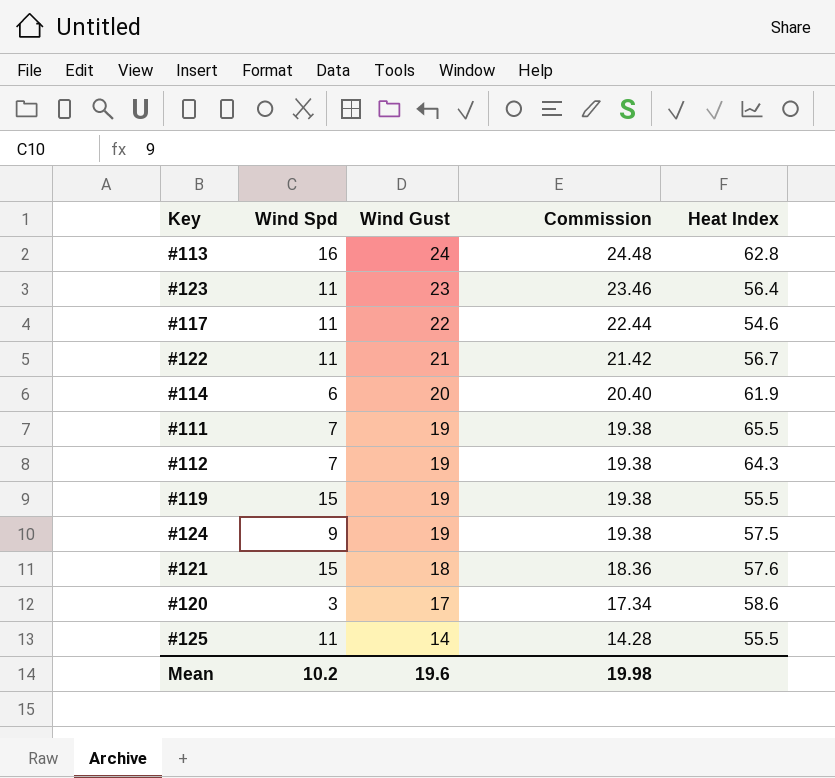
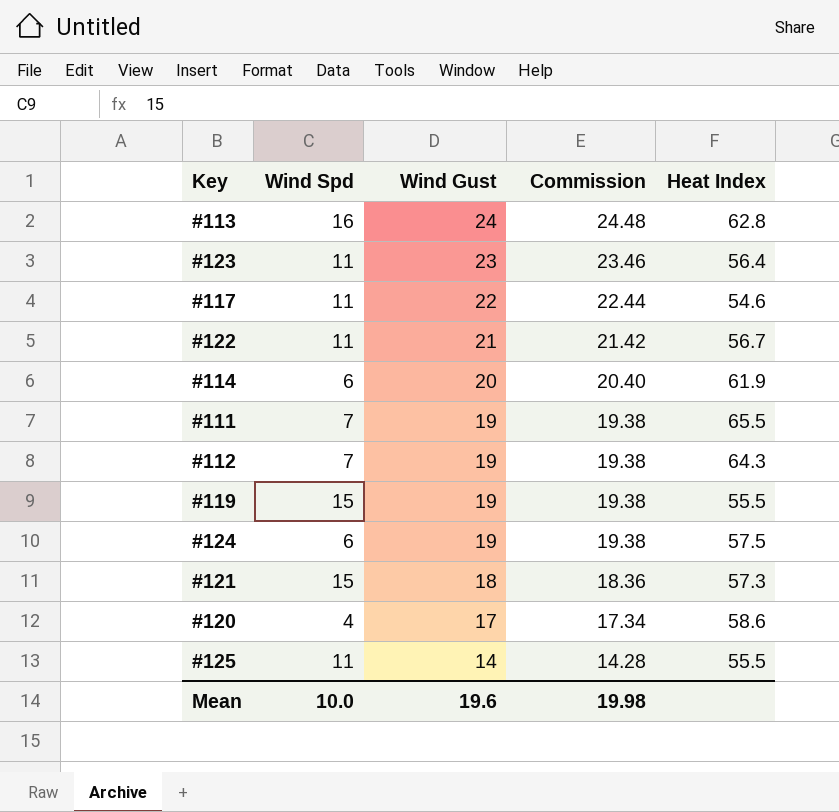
#124 | Wind Spd: 9 -> 6
#121 | Heat Index: 57.6 -> 57.3
#120 | Wind Spd: 3 -> 4
Mean | Wind Spd: 10.2 -> 10.0

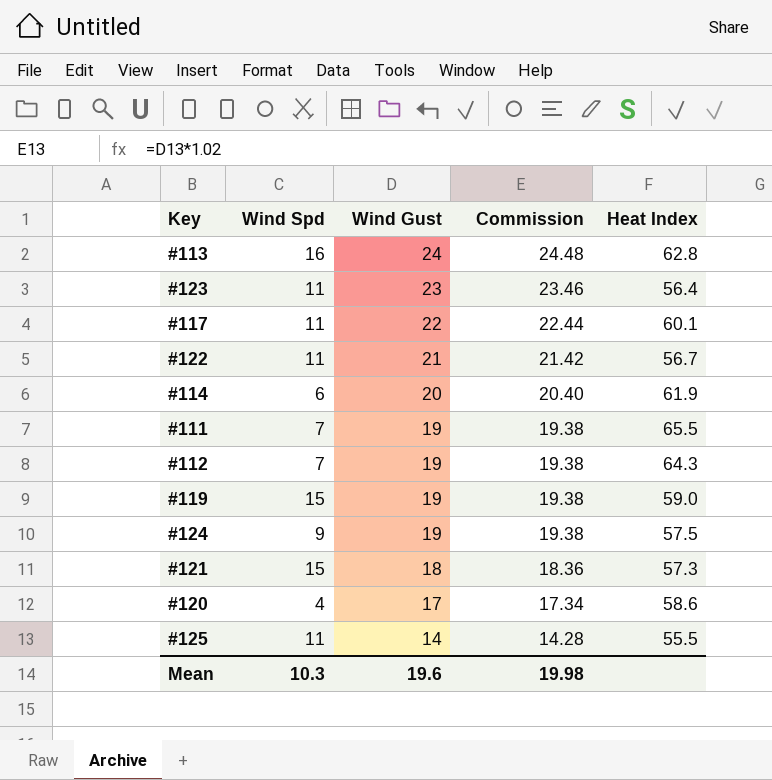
#117 | Heat Index: 54.6 -> 60.1
#119 | Heat Index: 55.5 -> 59.0
#124 | Wind Spd: 6 -> 9
Mean | Wind Spd: 10.0 -> 10.3

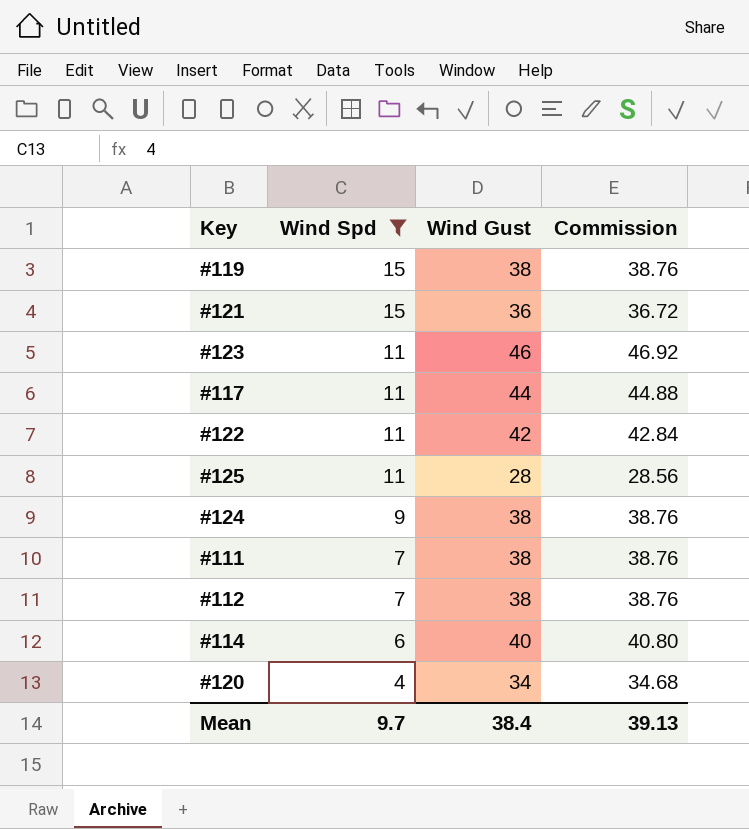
filter: none -> Wind Spd != 16
row order: Wind Gust descending -> Wind Spd descending
column Heat Index | position: 5 -> none
#119 | Wind Gust: 19 -> 38
#119 | Commission: 19.38 -> 38.76
#121 | Wind Gust: 18 -> 36
#121 | Commission: 18.36 -> 36.72
#123 | Wind Gust: 23 -> 46
#123 | Commission: 23.46 -> 46.92
#117 | Wind Gust: 22 -> 44
#117 | Commission: 22.44 -> 44.88
#122 | Wind Gust: 21 -> 42
#122 | Commission: 21.42 -> 42.84
#125 | Wind Gust: 14 -> 28
#125 | Commission: 14.28 -> 28.56
#124 | Wind Gust: 19 -> 38
#124 | Commission: 19.38 -> 38.76
#111 | Wind Gust: 19 -> 38
#111 | Commission: 19.38 -> 38.76
#112 | Wind Gust: 19 -> 38
#112 | Commission: 19.38 -> 38.76
#114 | Wind Gust: 20 -> 40
#114 | Commission: 20.40 -> 40.80
#120 | Wind Gust: 17 -> 34
#120 | Commission: 17.34 -> 34.68
Mean | Wind Spd: 10.3 -> 9.7
Mean | Wind Gust: 19.6 -> 38.4
Mean | Commission: 19.98 -> 39.13

